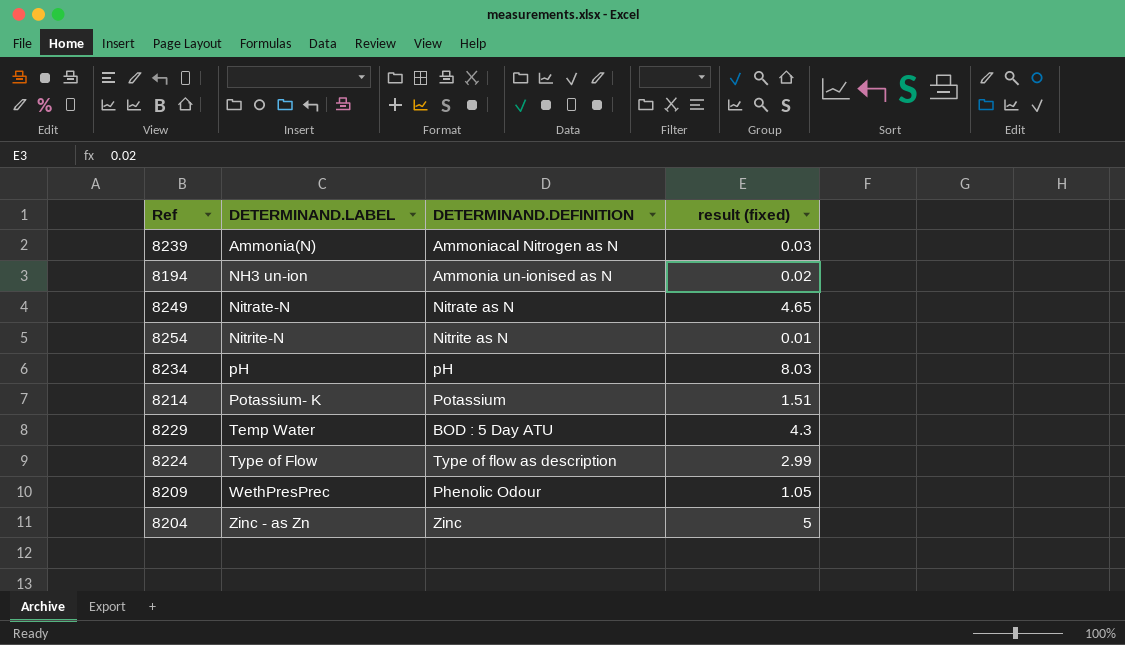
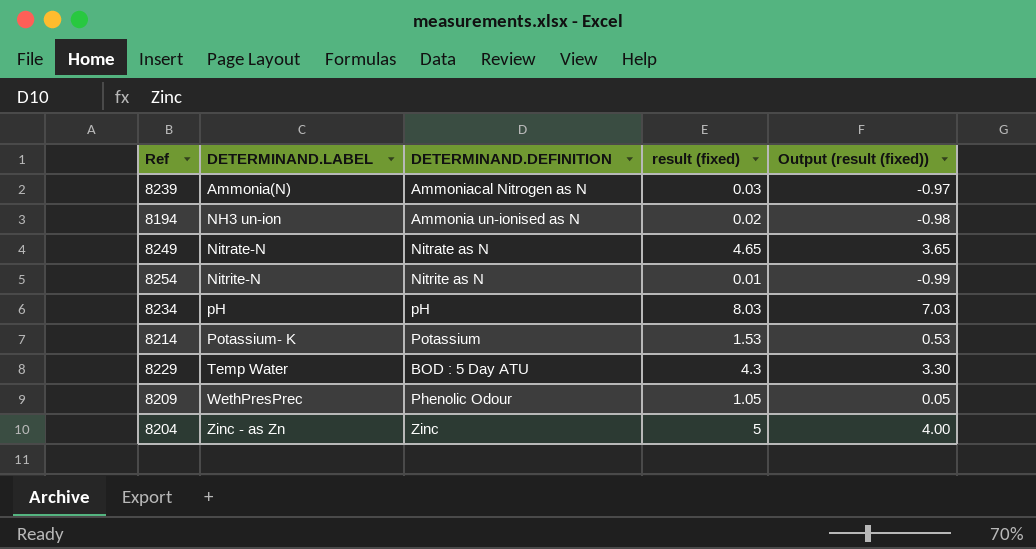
column Output (result (fixed)) | formula: none -> [result (fixed)] - 1
row 8224: Type of Flow | Type of flow as description | 2.99 -> none
8214 | result (fixed): 1.51 -> 1.53

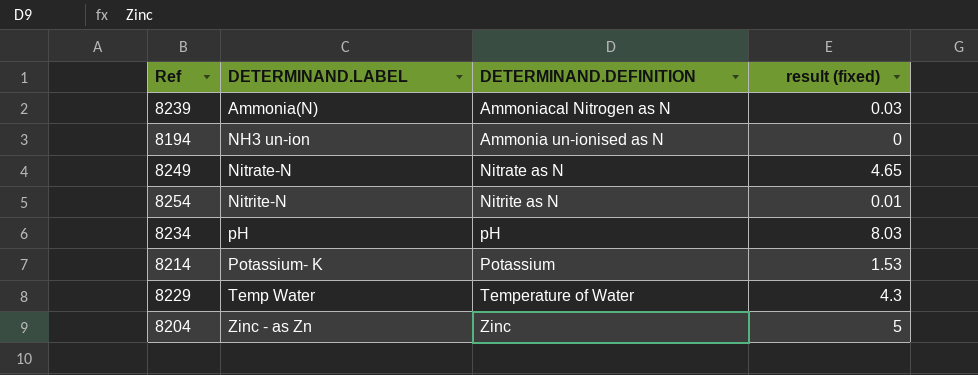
column Output (result (fixed)) | formula: [result (fixed)] - 1 -> none
row 8209: WethPresPrec | Phenolic Odour | 1.05 | 0.05 -> none
8194 | result (fixed): 0.02 -> 0
8229 | DETERMINAND.DEFINITION: BOD : 5 Day ATU -> Temperature of Water

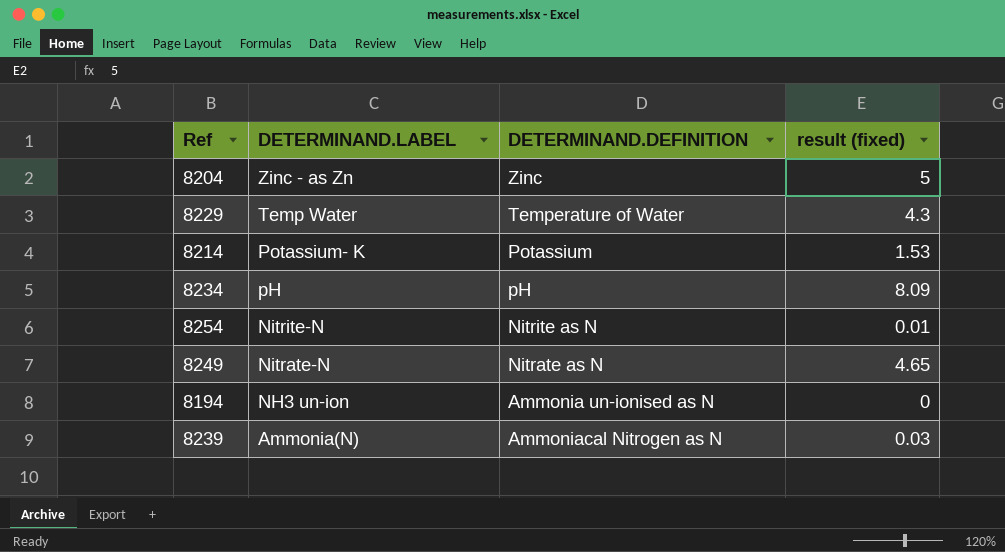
row order: DETERMINAND.LABEL ascending -> DETERMINAND.LABEL descending
8234 | result (fixed): 8.03 -> 8.09

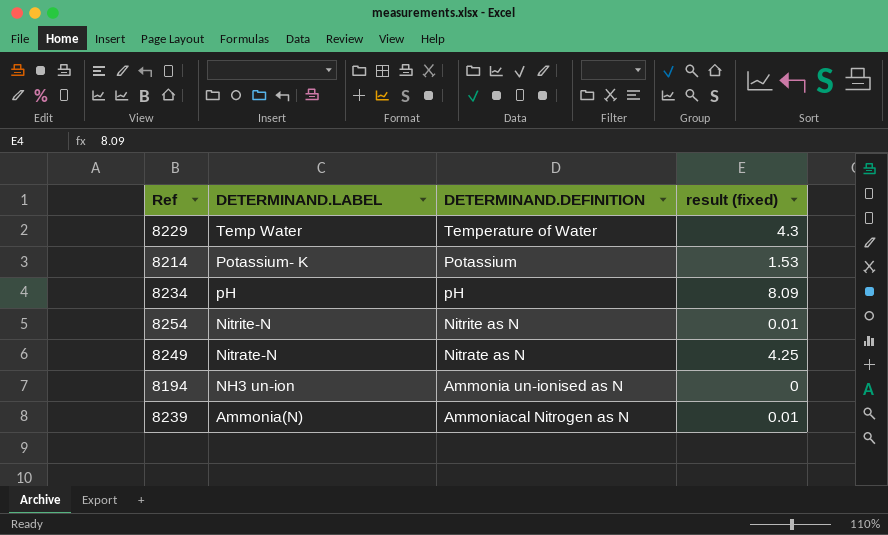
row 8204: Zinc - as Zn | Zinc | 5 -> none
8249 | result (fixed): 4.65 -> 4.25
8239 | result (fixed): 0.03 -> 0.01

